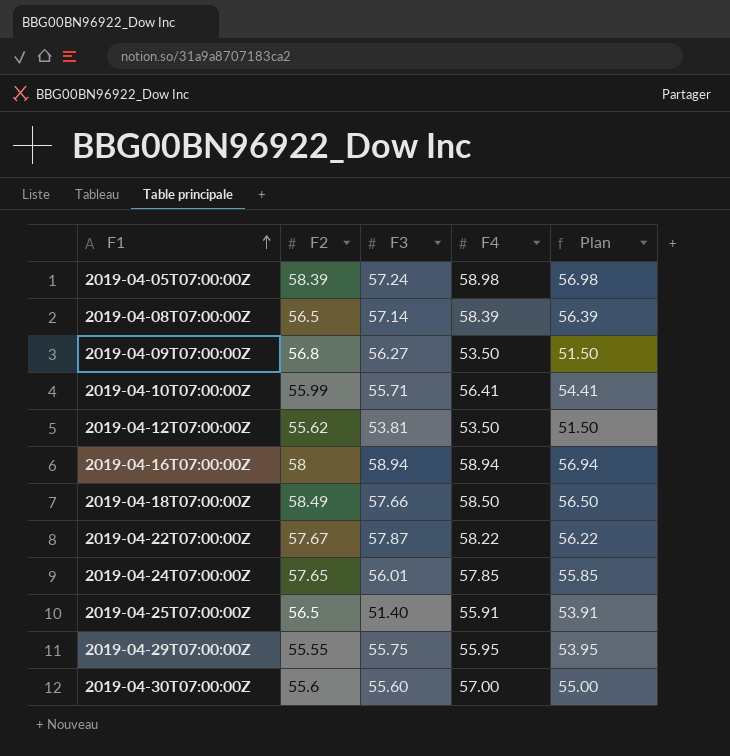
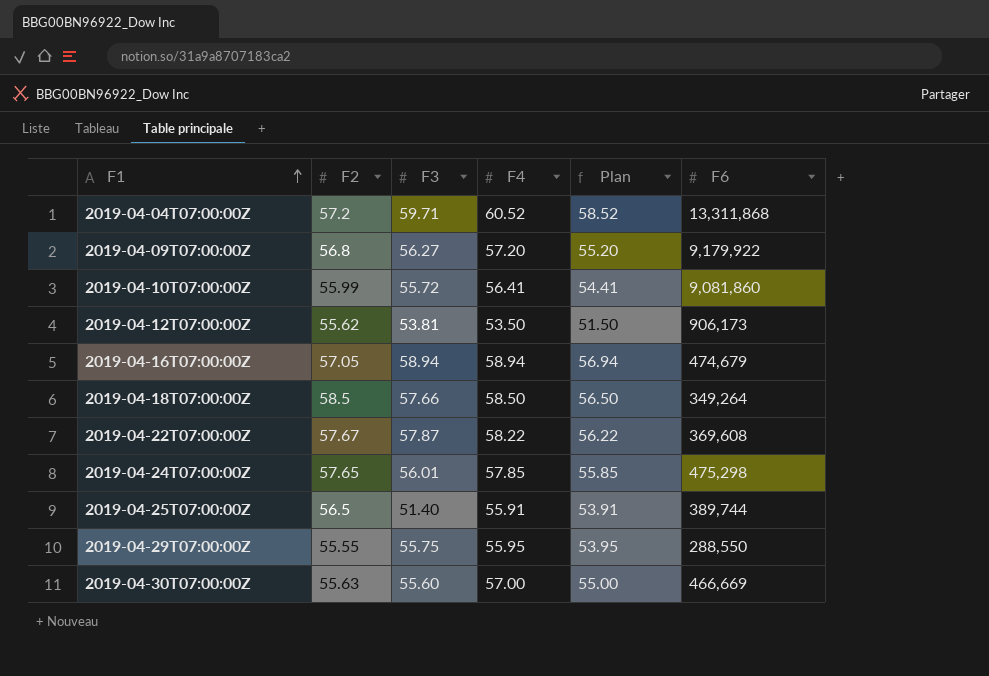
column F6 | position: none -> 6
row 2019-04-05T07:00:00Z: 58.39 | 57.24 | 58.98 | 56.98 -> none
row 2019-04-08T07:00:00Z: 56.5 | 57.14 | 58.39 | 56.39 -> none
row 2019-04-04T07:00:00Z: none -> 57.2 | 59.71 | 60.52 | 58.52 | 13,311,868
2019-04-09T07:00:00Z | F4: 53.50 -> 57.20
2019-04-09T07:00:00Z | Plan: 51.50 -> 55.20
2019-04-10T07:00:00Z | F3: 55.71 -> 55.72
2019-04-16T07:00:00Z | F2: 58 -> 57.05
2019-04-18T07:00:00Z | F2: 58.49 -> 58.5
2019-04-30T07:00:00Z | F2: 55.6 -> 55.63

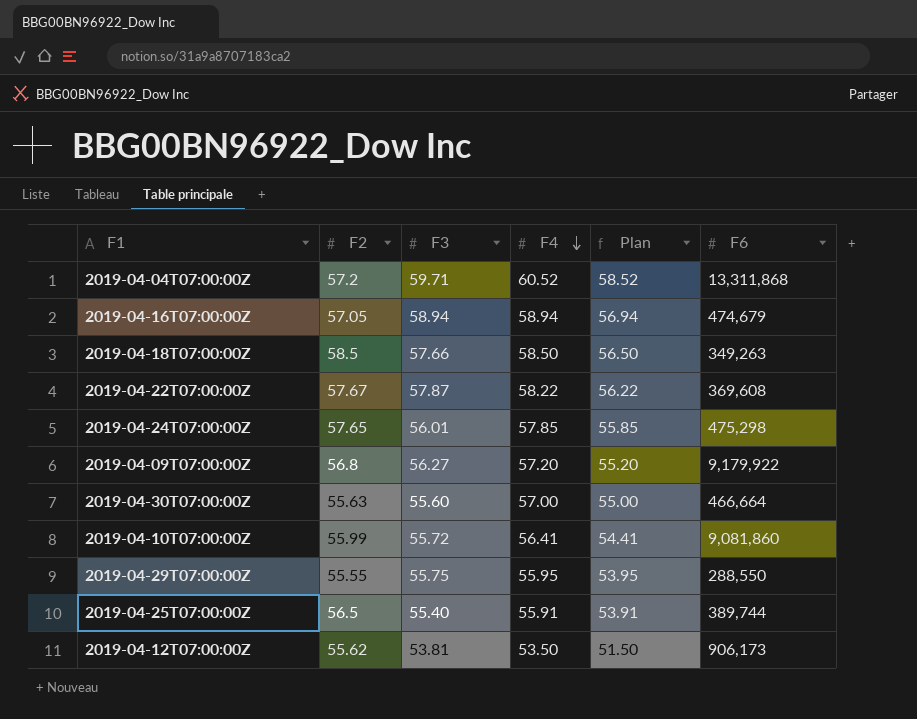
row order: F1 ascending -> F4 descending
2019-04-18T07:00:00Z | F6: 349,264 -> 349,263
2019-04-30T07:00:00Z | F6: 466,669 -> 466,664
2019-04-25T07:00:00Z | F3: 51.40 -> 55.40

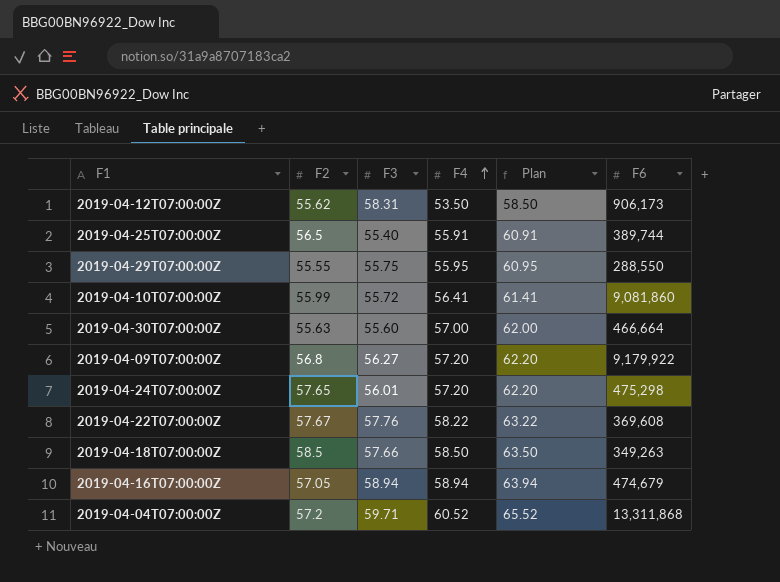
row order: F4 descending -> F4 ascending
column Plan | formula: [F4] - 2 -> [F4] + 5
2019-04-12T07:00:00Z | F3: 53.81 -> 58.31
2019-04-24T07:00:00Z | F4: 57.85 -> 57.20
2019-04-22T07:00:00Z | F3: 57.87 -> 57.76

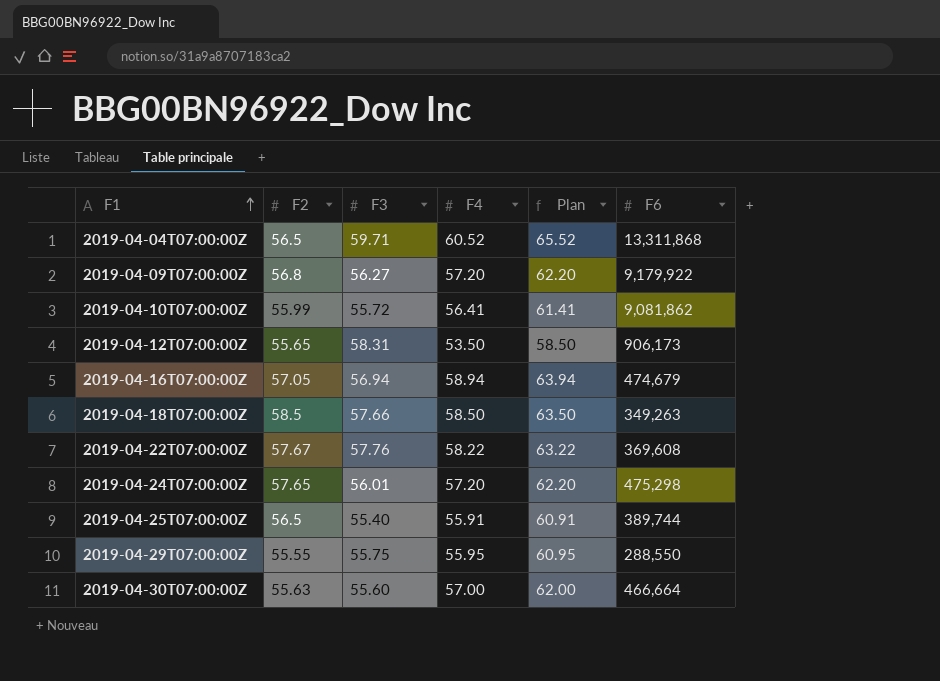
row order: F4 ascending -> F1 ascending
2019-04-04T07:00:00Z | F2: 57.2 -> 56.5
2019-04-10T07:00:00Z | F6: 9,081,860 -> 9,081,862
2019-04-12T07:00:00Z | F2: 55.62 -> 55.65
2019-04-16T07:00:00Z | F3: 58.94 -> 56.94

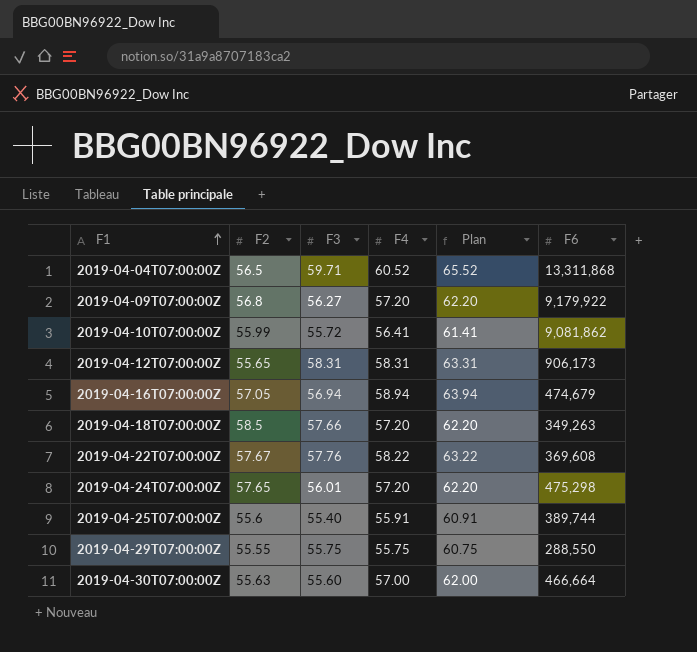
2019-04-12T07:00:00Z | F4: 53.50 -> 58.31
2019-04-12T07:00:00Z | Plan: 58.50 -> 63.31
2019-04-18T07:00:00Z | F4: 58.50 -> 57.20
2019-04-18T07:00:00Z | Plan: 63.50 -> 62.20
2019-04-25T07:00:00Z | F2: 56.5 -> 55.6
2019-04-29T07:00:00Z | F4: 55.95 -> 55.75
2019-04-29T07:00:00Z | Plan: 60.95 -> 60.75

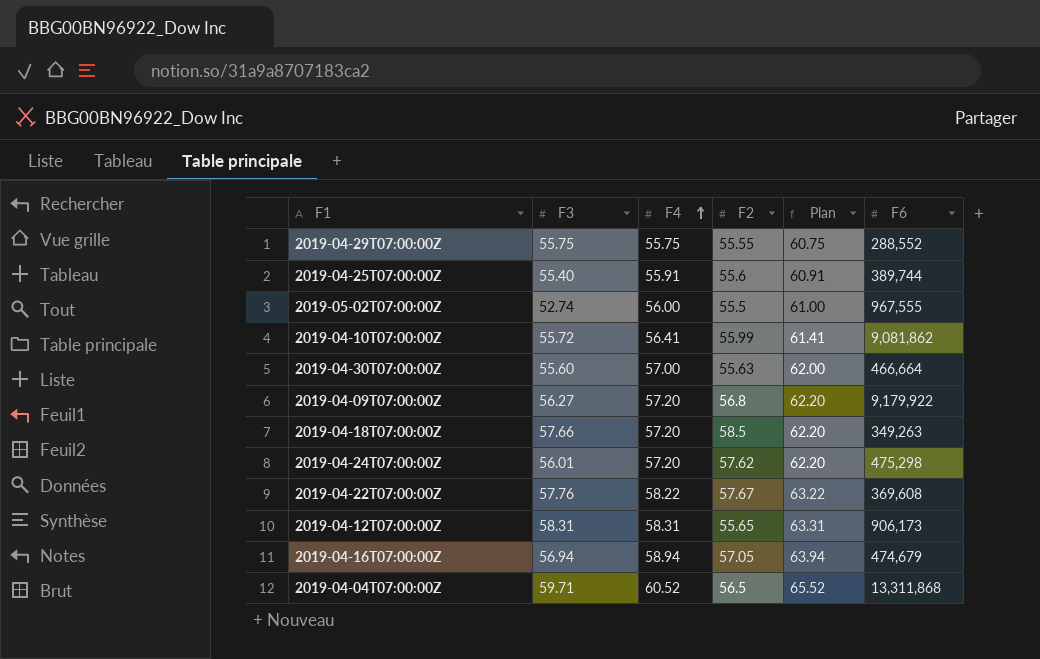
row order: F1 ascending -> F4 ascending
column F2 | position: 2 -> 4
2019-04-29T07:00:00Z | F6: 288,550 -> 288,552
row 2019-05-02T07:00:00Z: none -> 52.74 | 56.00 | 55.5 | 61.00 | 967,555
2019-04-24T07:00:00Z | F2: 57.65 -> 57.62

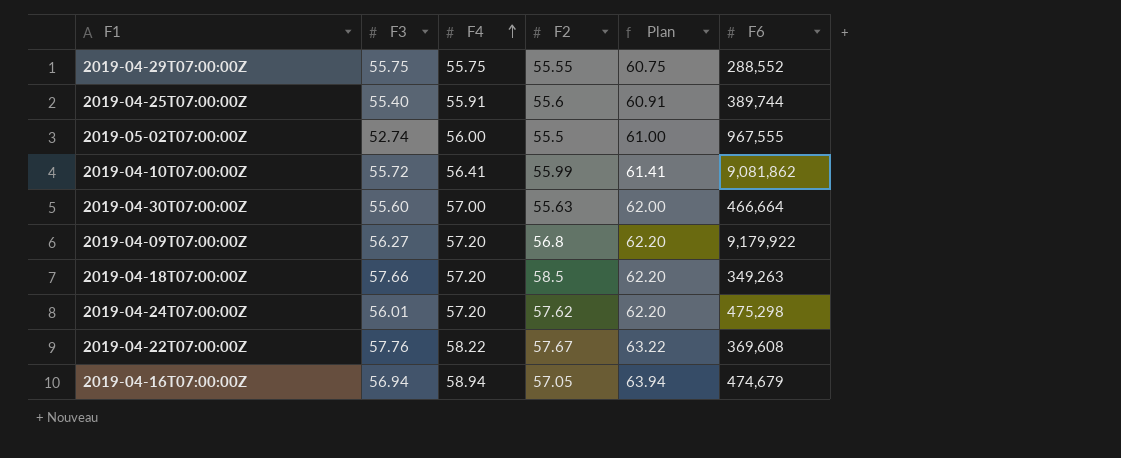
row 2019-04-12T07:00:00Z: 58.31 | 58.31 | 55.65 | 63.31 | 906,173 -> none
row 2019-04-04T07:00:00Z: 59.71 | 60.52 | 56.5 | 65.52 | 13,311,868 -> none

